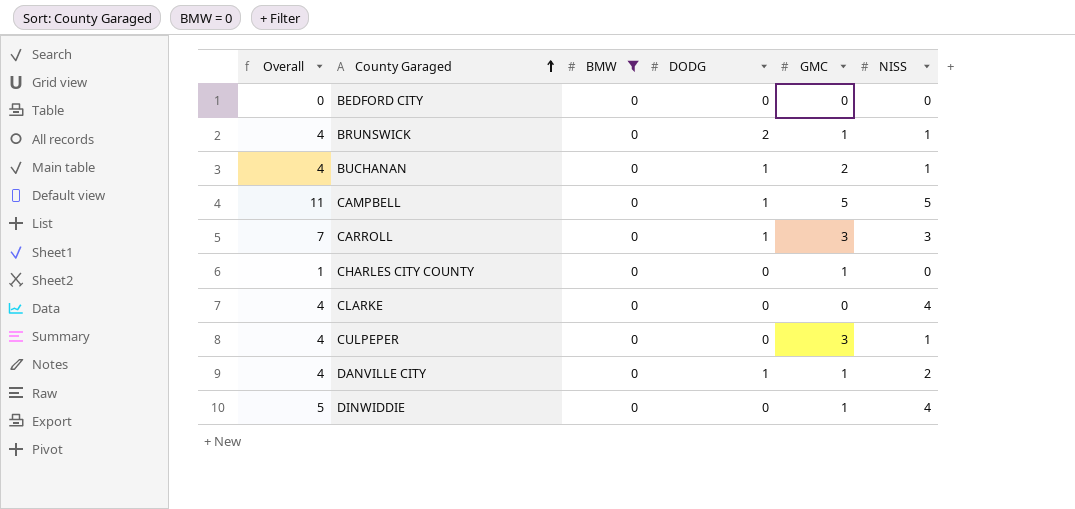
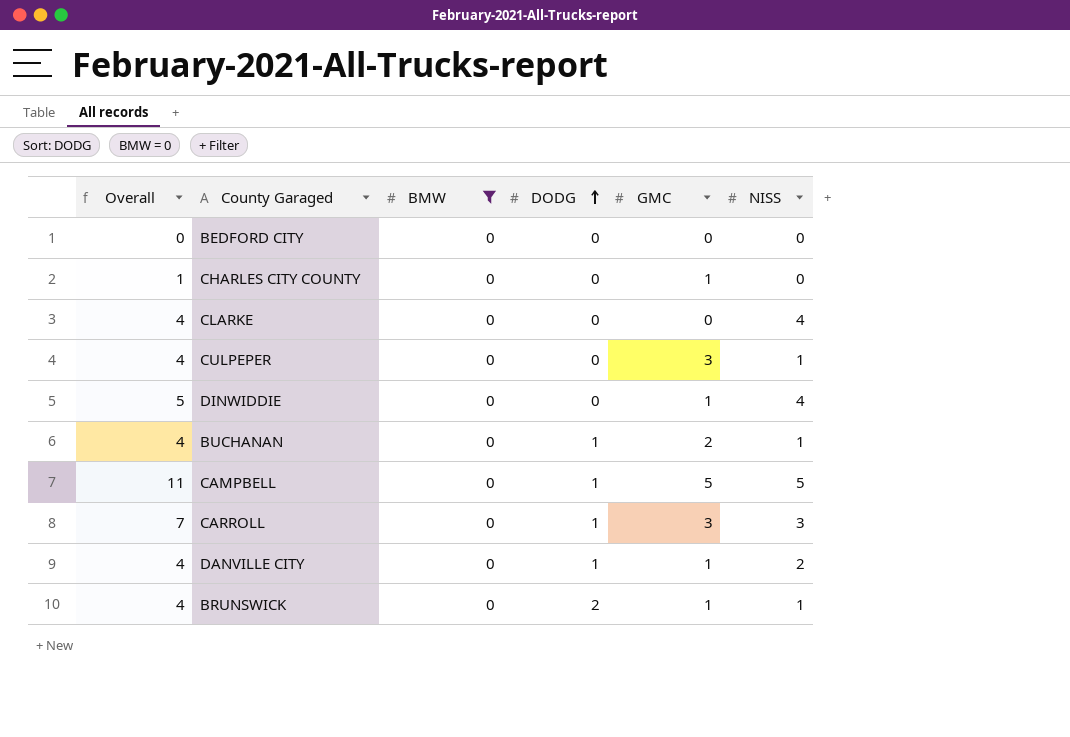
row order: County Garaged ascending -> DODG ascending

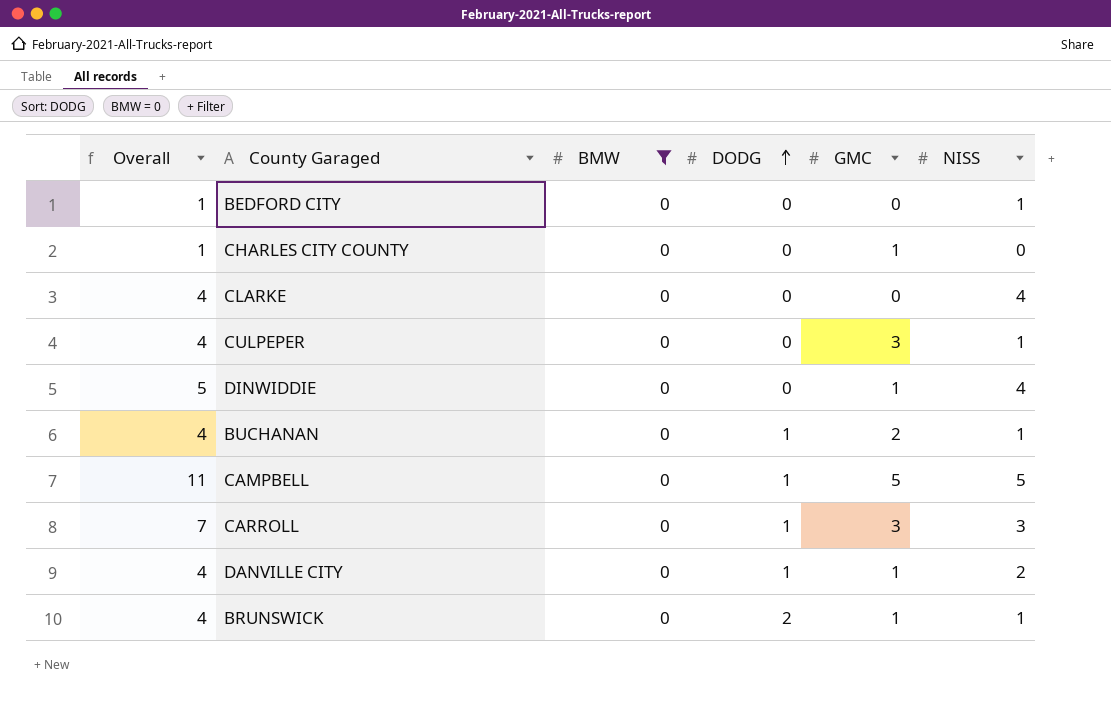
BEDFORD CITY | Overall: 0 -> 1
BEDFORD CITY | NISS: 0 -> 1

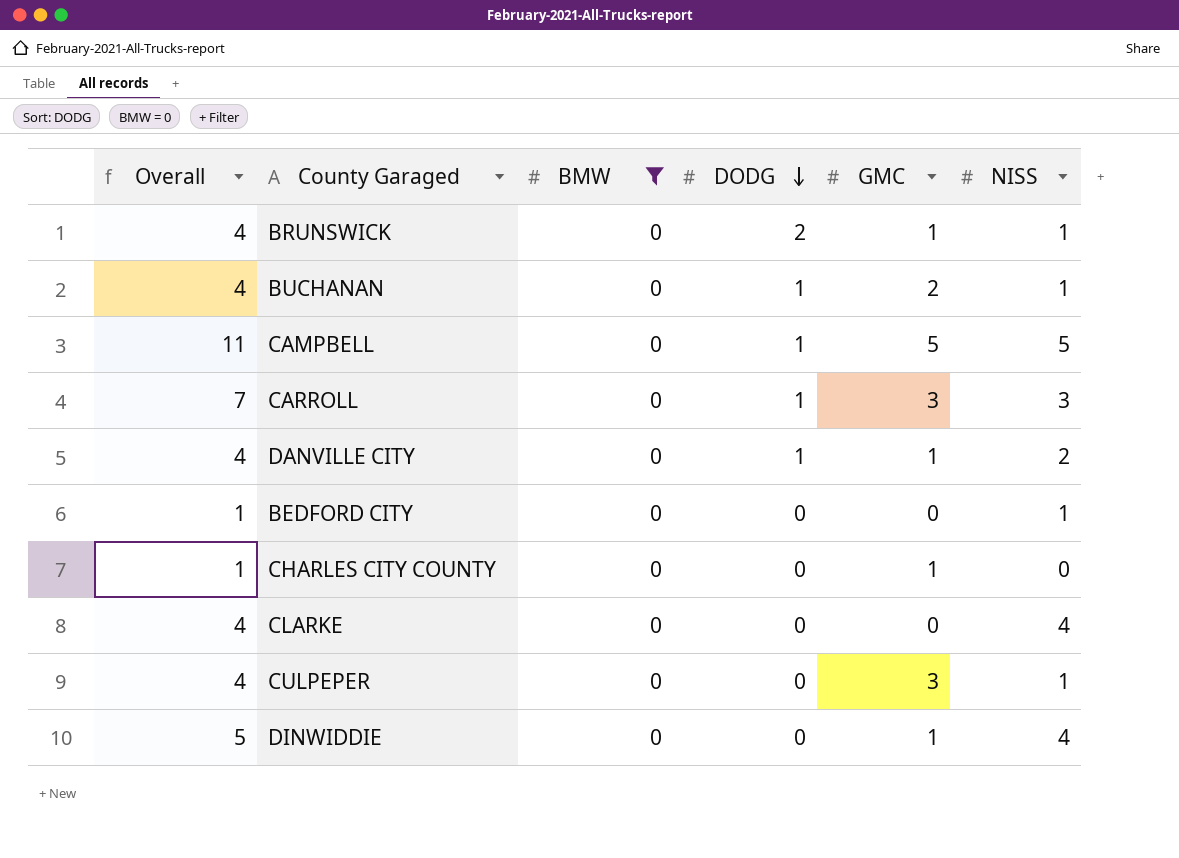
row order: DODG ascending -> DODG descending

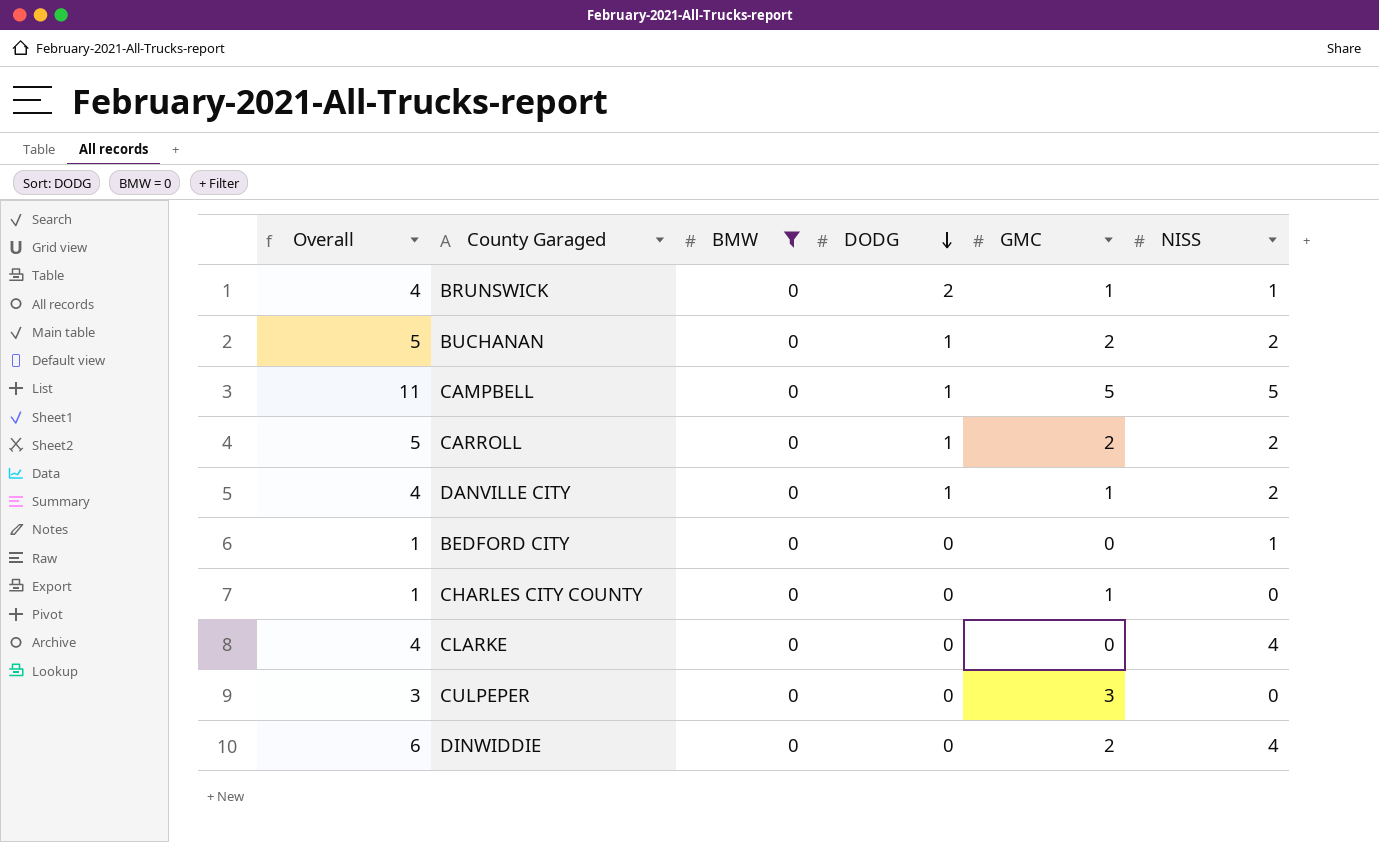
BUCHANAN | Overall: 4 -> 5
BUCHANAN | NISS: 1 -> 2
CARROLL | Overall: 7 -> 5
CARROLL | GMC: 3 -> 2
CARROLL | NISS: 3 -> 2
CULPEPER | Overall: 4 -> 3
CULPEPER | NISS: 1 -> 0
DINWIDDIE | Overall: 5 -> 6
DINWIDDIE | GMC: 1 -> 2

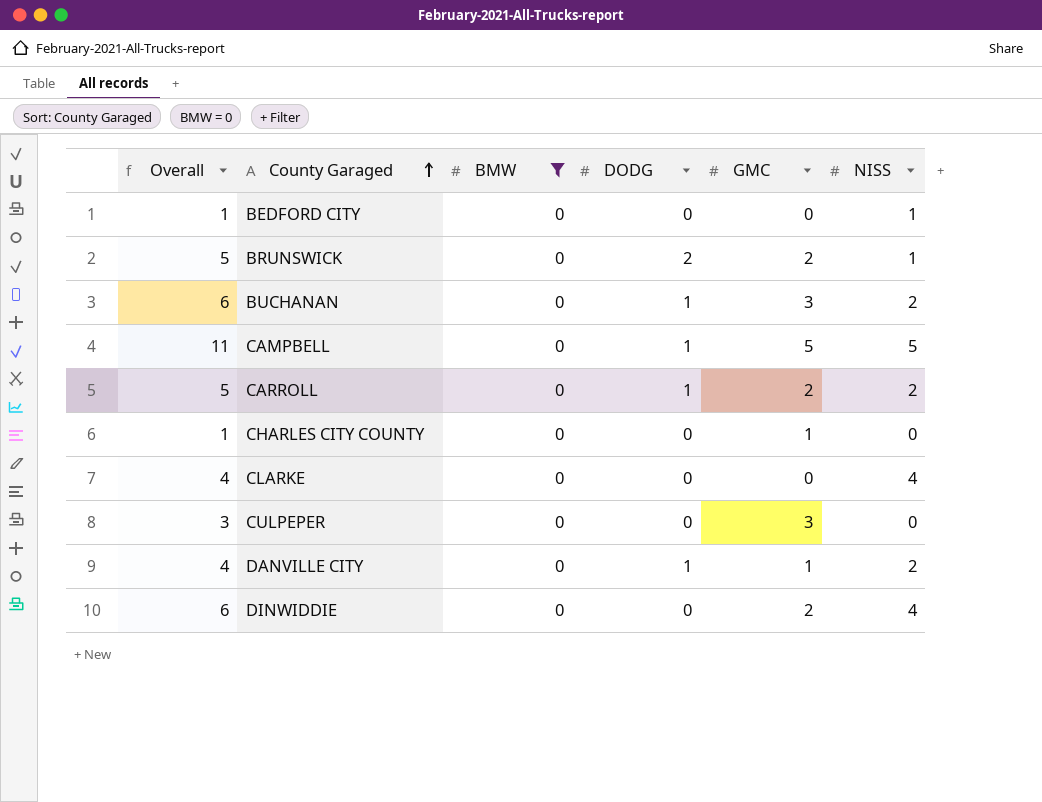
row order: DODG descending -> County Garaged ascending
BRUNSWICK | Overall: 4 -> 5
BRUNSWICK | GMC: 1 -> 2
BUCHANAN | Overall: 5 -> 6
BUCHANAN | GMC: 2 -> 3

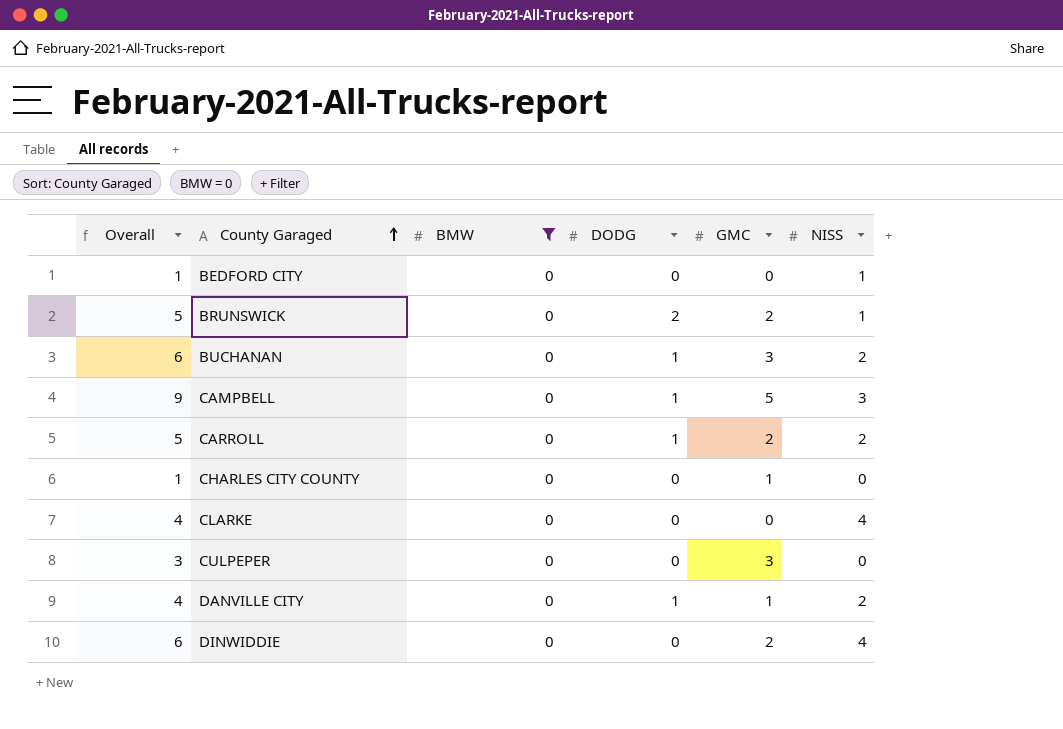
CAMPBELL | Overall: 11 -> 9
CAMPBELL | NISS: 5 -> 3

